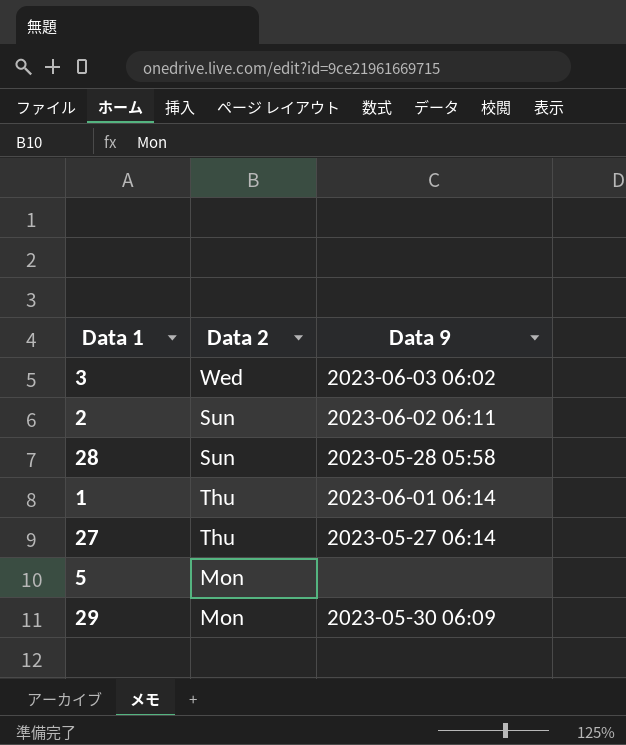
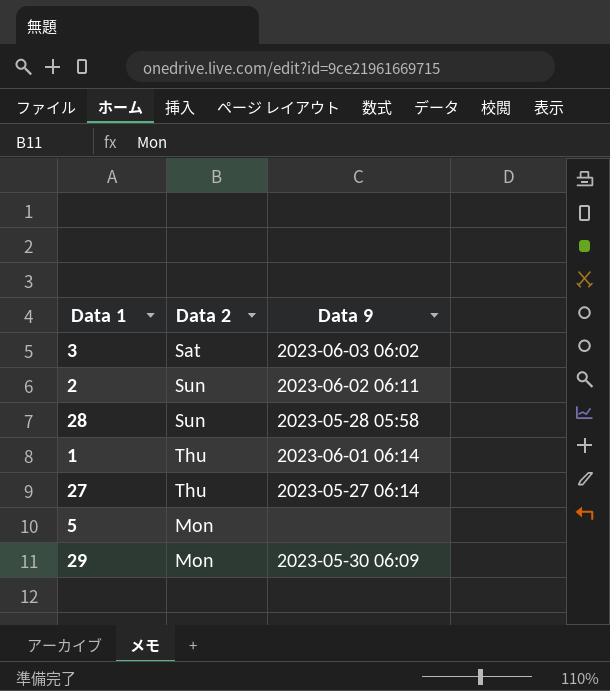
3 | Data 2: Wed -> Sat

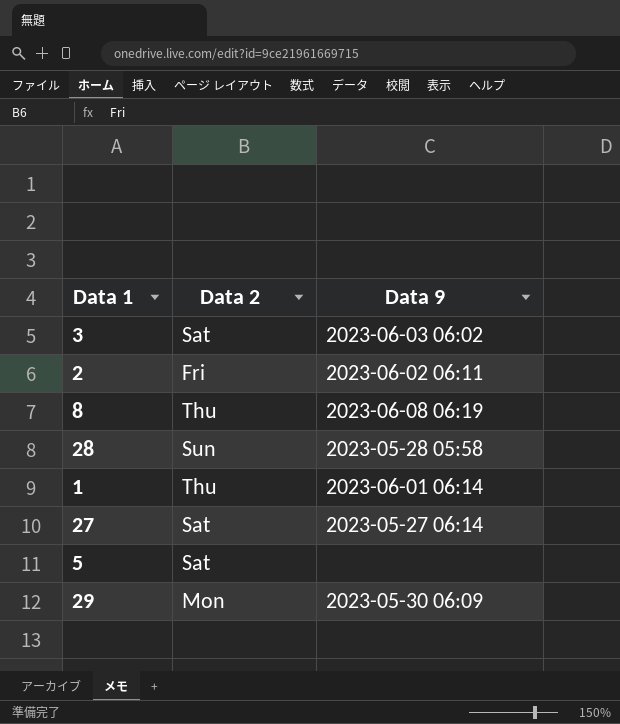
2 | Data 2: Sun -> Fri
row 8: none -> Thu | 2023-06-08 06:19
27 | Data 2: Thu -> Sat
5 | Data 2: Mon -> Sat

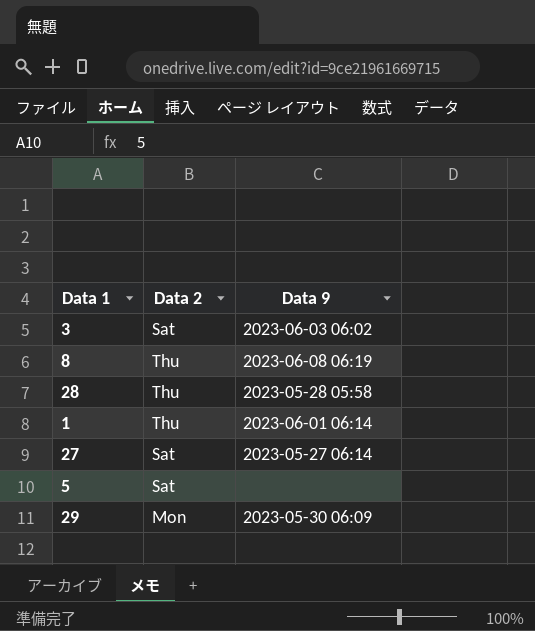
row 2: Fri | 2023-06-02 06:11 -> none
28 | Data 2: Sun -> Thu

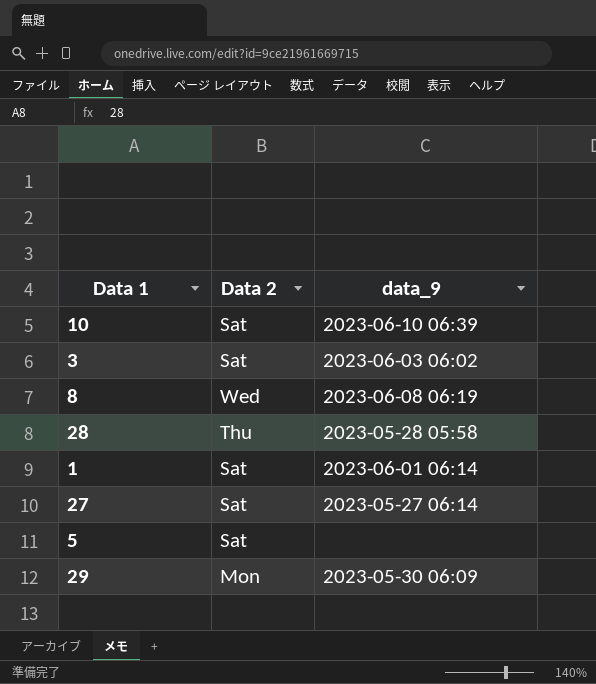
column name: Data 9 -> data_9
row 10: none -> Sat | 2023-06-10 06:39
8 | Data 2: Thu -> Wed
1 | Data 2: Thu -> Sat

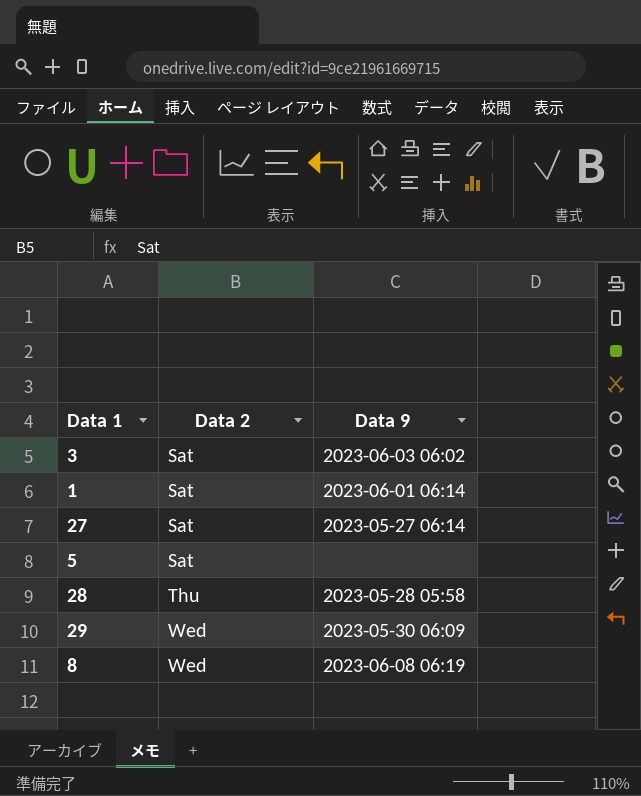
row order: none -> Data 2 ascending
column name: data_9 -> Data 9
row 10: Sat | 2023-06-10 06:39 -> none
29 | Data 2: Mon -> Wed

